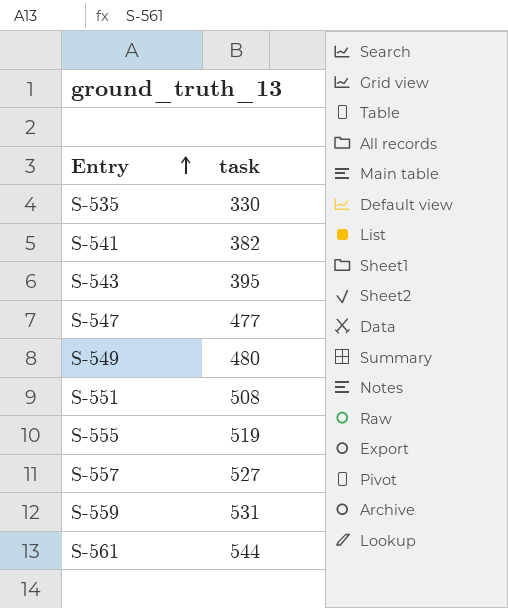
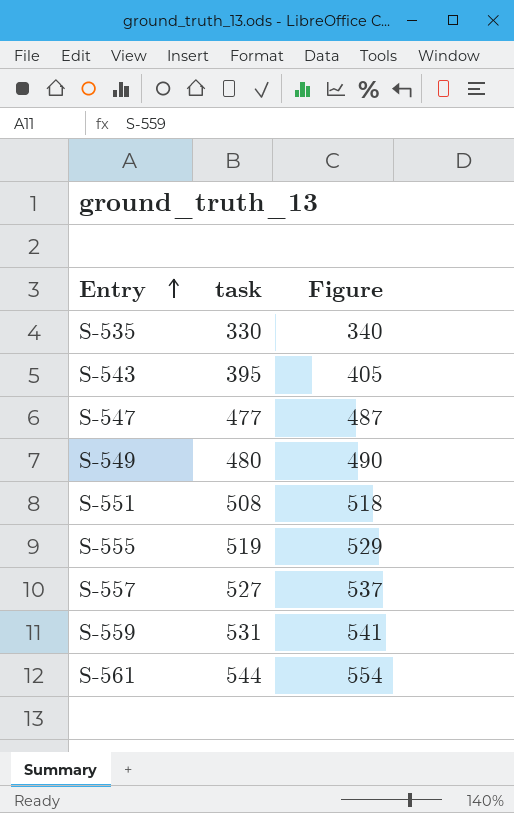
column Figure | formula: none -> [task] + 10
row S-541: 382 -> none

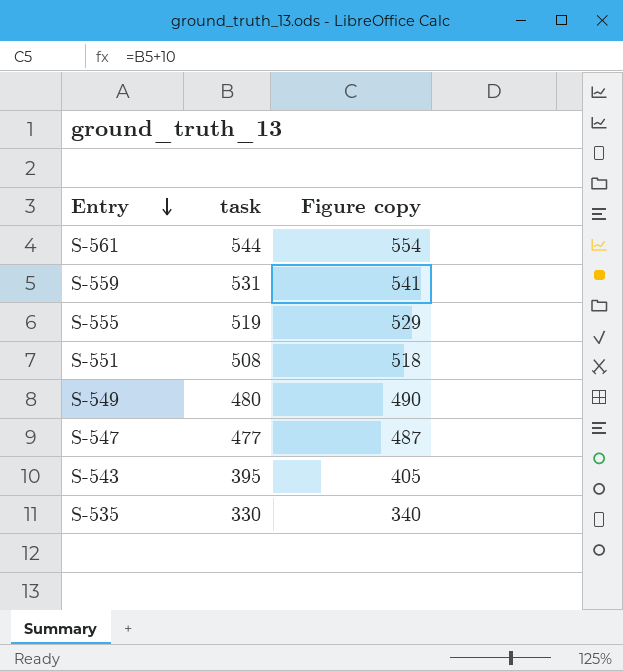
row order: Entry ascending -> Entry descending
column name: Figure -> Figure copy
row S-557: 527 | 537 -> none

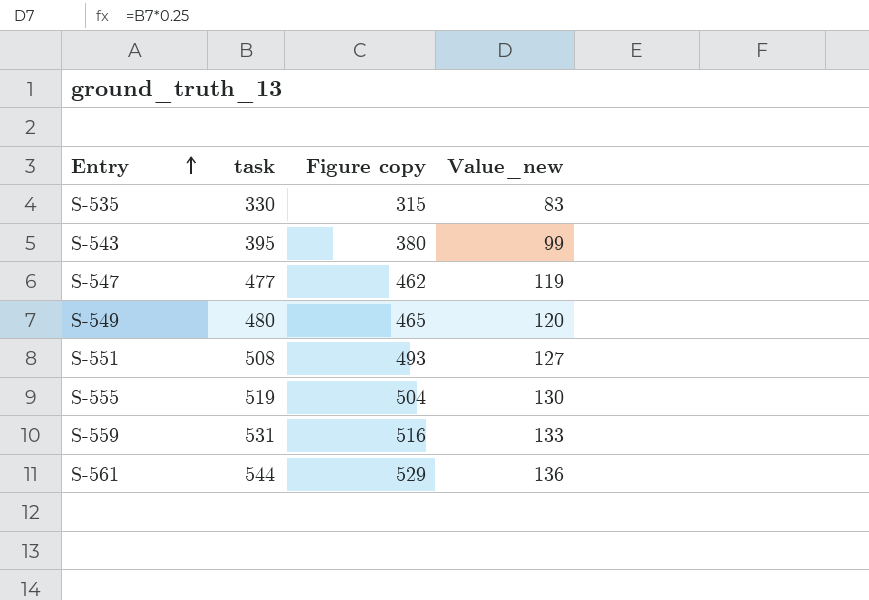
row order: Entry descending -> Entry ascending
column Figure copy | formula: [task] + 10 -> [task] - 15
column Value_new | formula: none -> [task] * 0.25

